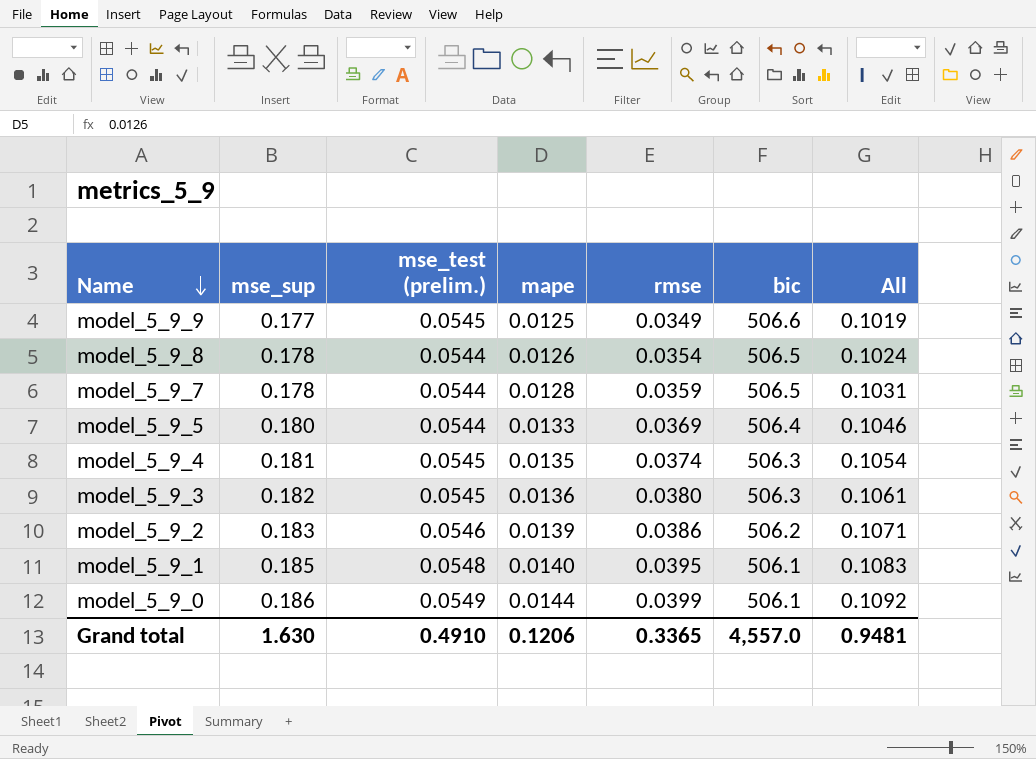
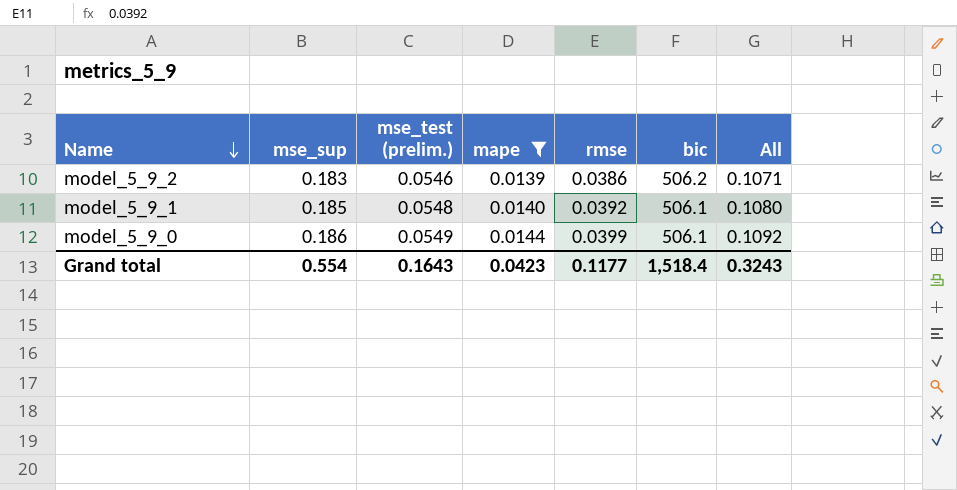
filter: none -> mape >= 0.0139
model_5_9_1 | rmse: 0.0395 -> 0.0392
model_5_9_1 | All: 0.1083 -> 0.1080
Grand total | mse_sup: 1.630 -> 0.554
Grand total | mse_test (prelim.): 0.4910 -> 0.1643
Grand total | mape: 0.1206 -> 0.0423
Grand total | rmse: 0.3365 -> 0.1177
Grand total | bic: 4,557.0 -> 1,518.4
Grand total | All: 0.9481 -> 0.3243

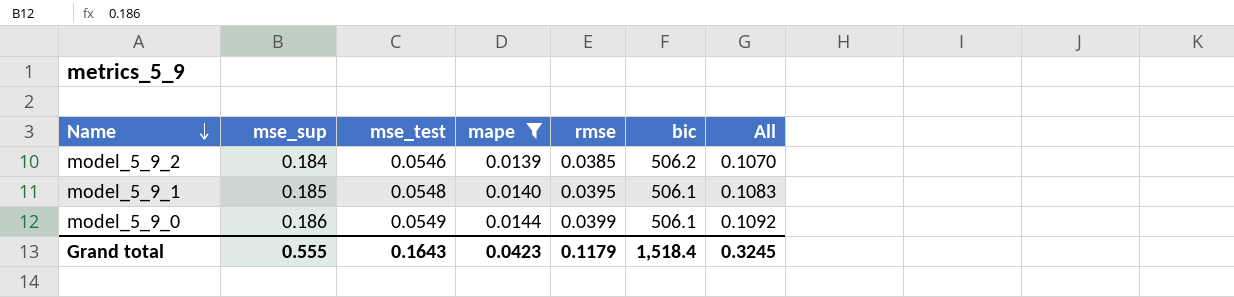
column name: mse_test (prelim.) -> mse_test
model_5_9_2 | mse_sup: 0.183 -> 0.184
model_5_9_2 | rmse: 0.0386 -> 0.0385
model_5_9_2 | All: 0.1071 -> 0.1070
model_5_9_1 | rmse: 0.0392 -> 0.0395
model_5_9_1 | All: 0.1080 -> 0.1083
Grand total | mse_sup: 0.554 -> 0.555
Grand total | rmse: 0.1177 -> 0.1179
Grand total | All: 0.3243 -> 0.3245

